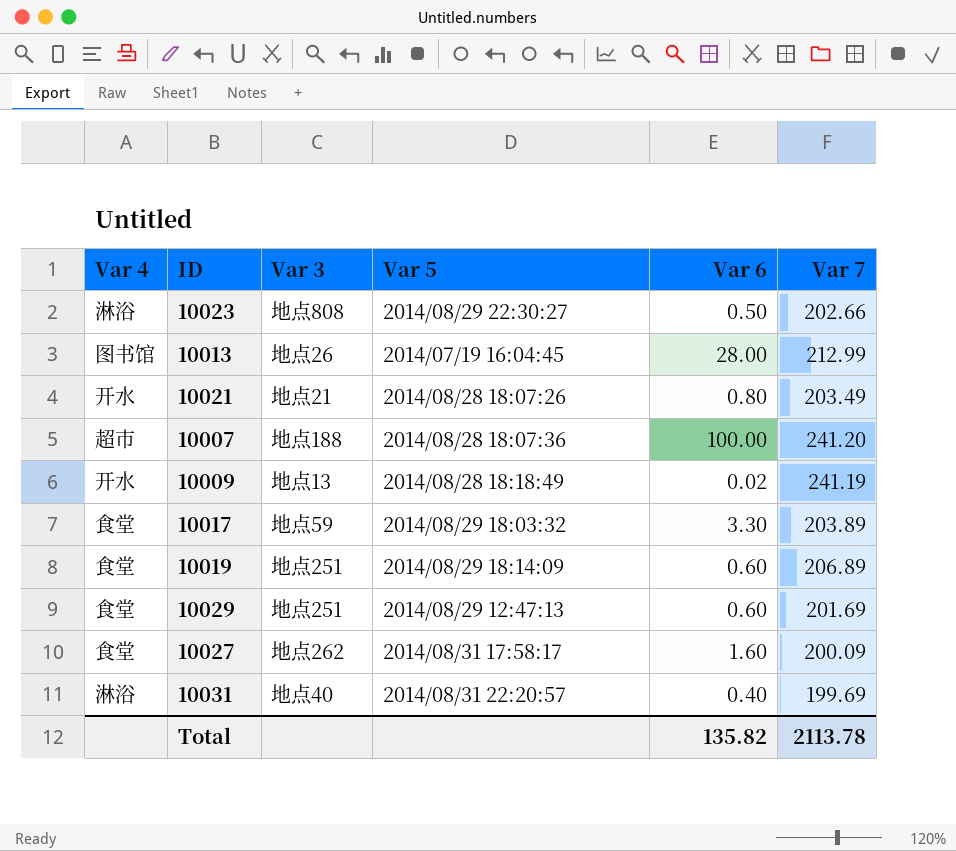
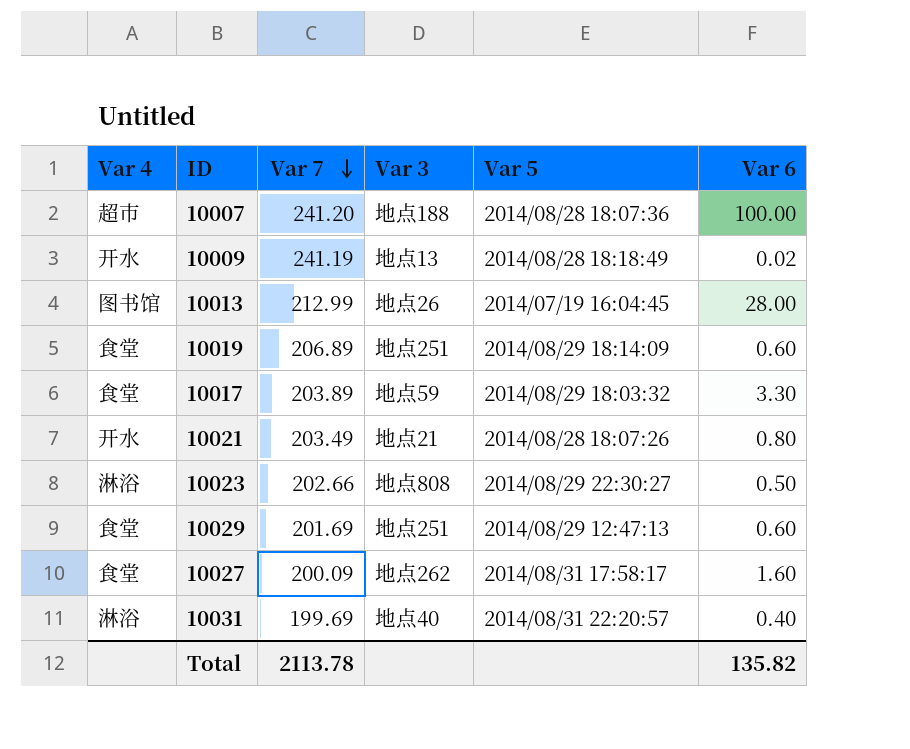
row order: none -> Var 7 descending
column Var 7 | position: 6 -> 3

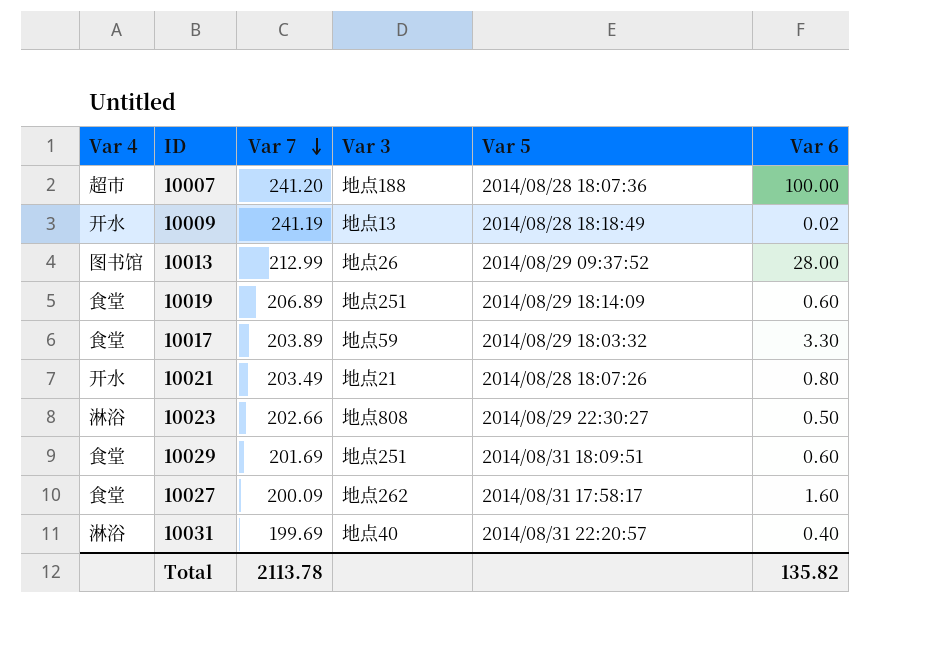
10013 | Var 5: 2014/07/19 16:04:45 -> 2014/08/29 09:37:52
10029 | Var 5: 2014/08/29 12:47:13 -> 2014/08/31 18:09:51

